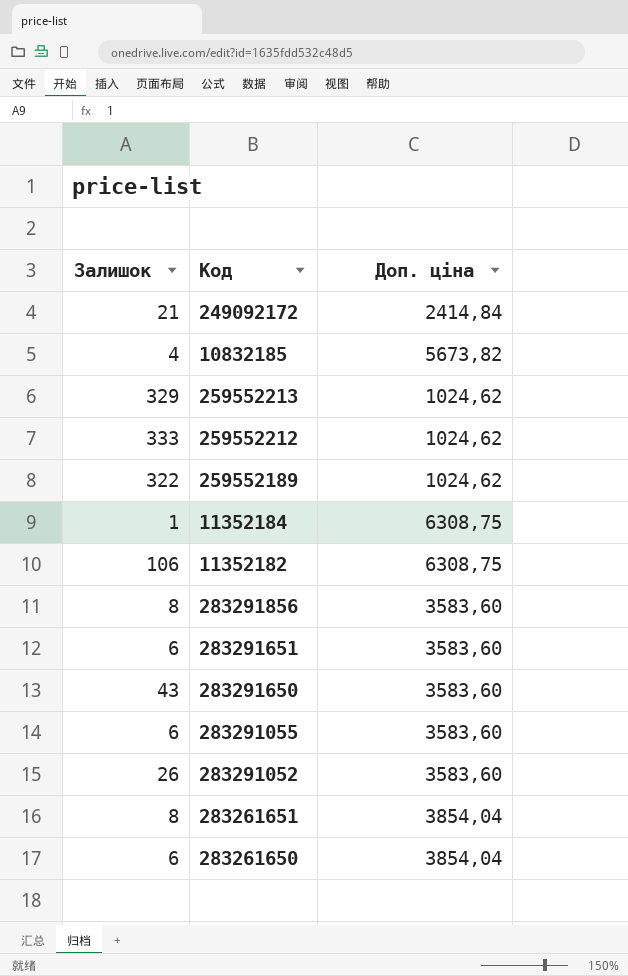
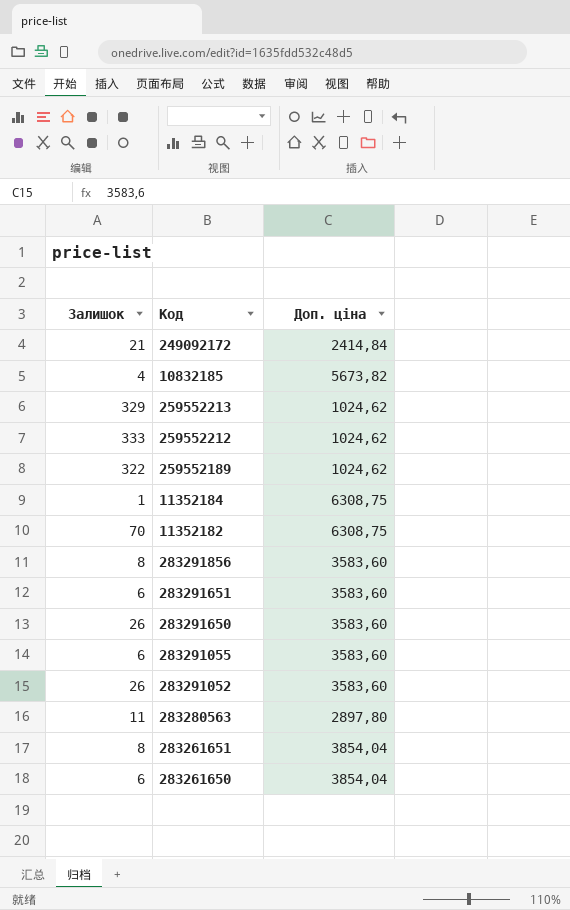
11352182 | Залишок: 106 -> 70
283291650 | Залишок: 43 -> 26
row 283280563: none -> 11 | 2897,80

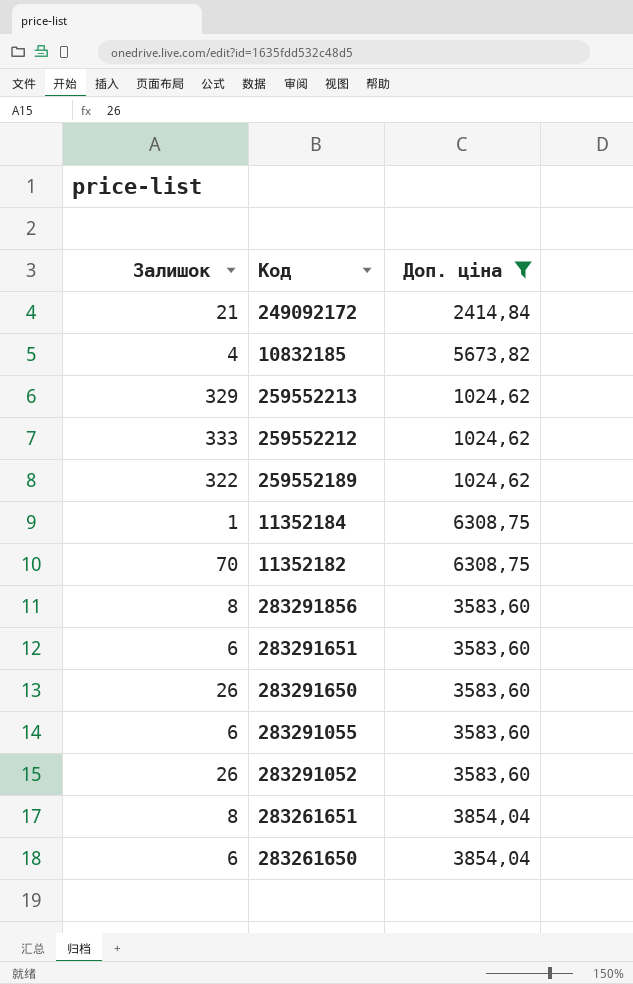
filter: none -> Доп. ціна != 2897,80

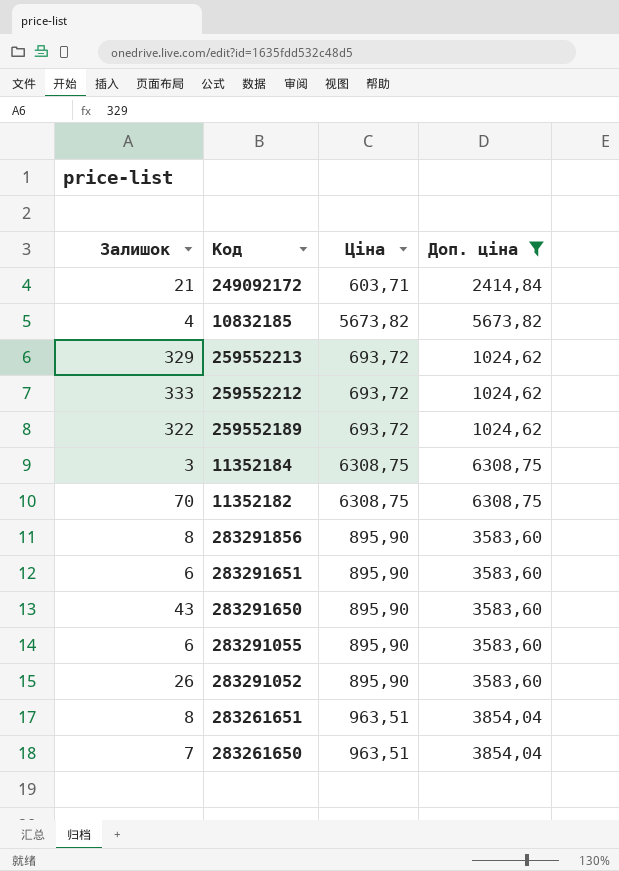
column Ціна | position: none -> 3
11352184 | Залишок: 1 -> 3
283291650 | Залишок: 26 -> 43
283261650 | Залишок: 6 -> 7

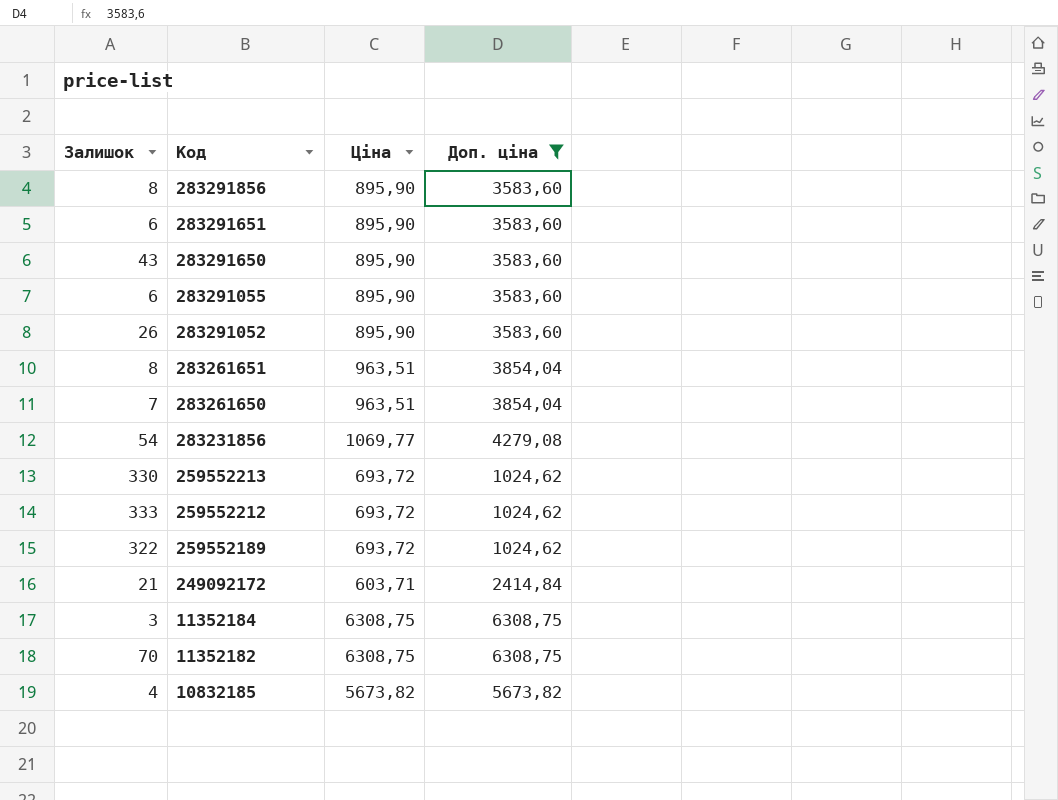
row order: none -> Код descending
row 283231856: none -> 54 | 1069,77 | 4279,08
259552213 | Залишок: 329 -> 330

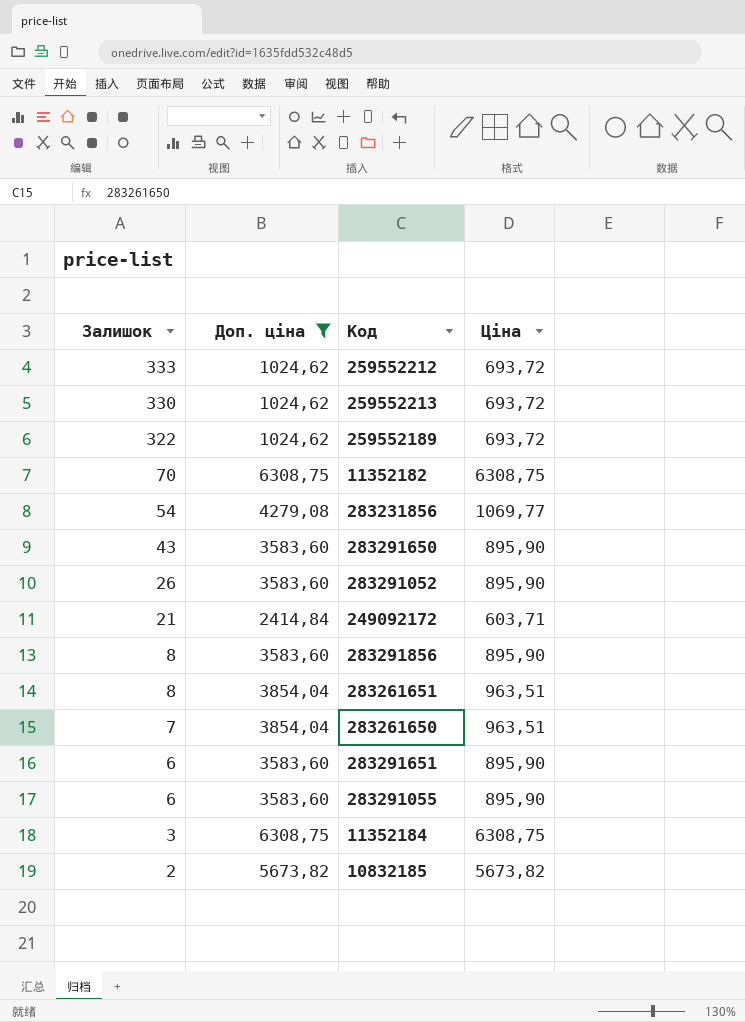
row order: Код descending -> Залишок descending
column Доп. ціна | position: 4 -> 2
10832185 | Залишок: 4 -> 2

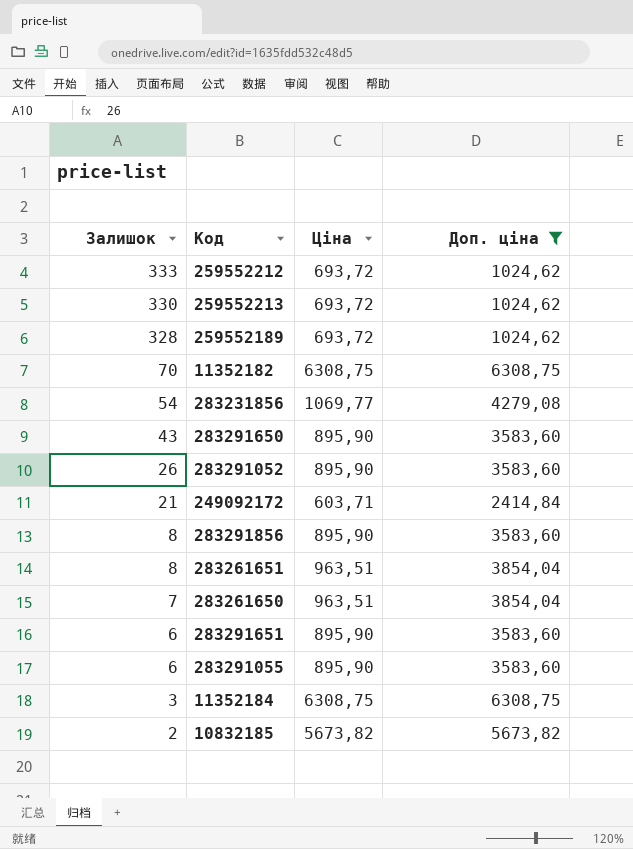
column Доп. ціна | position: 2 -> 4
259552189 | Залишок: 322 -> 328

